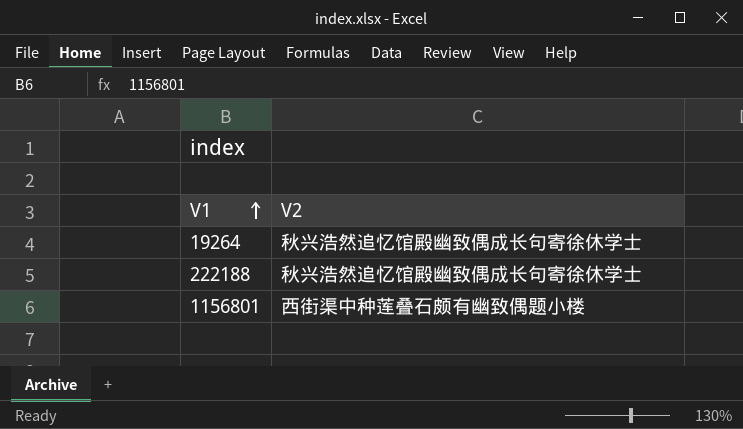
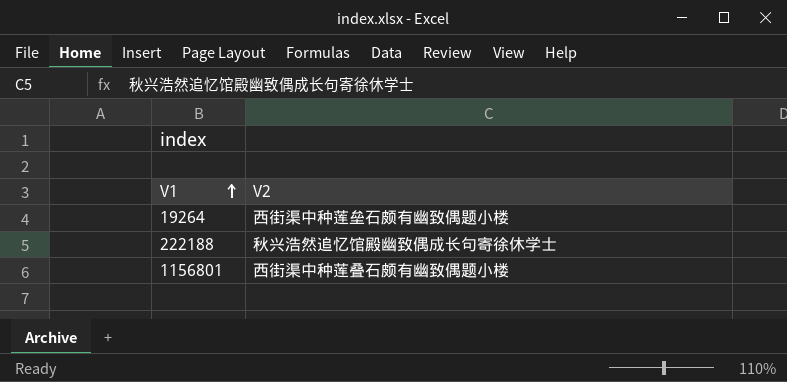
19264 | V2: 秋兴浩然追忆馆殿幽致偶成长句寄徐休学士 -> 西街渠中种莲垒石颇有幽致偶题小楼

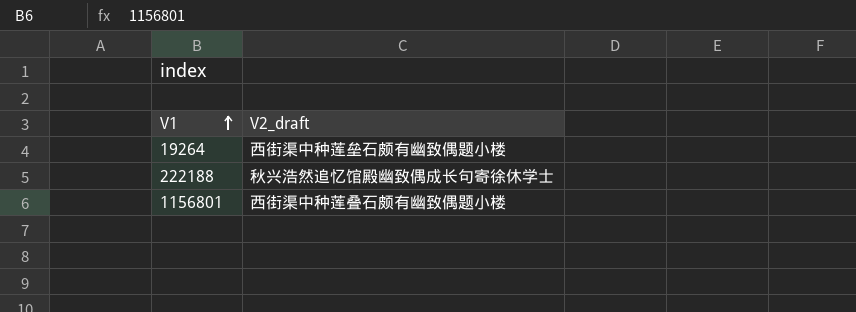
column name: V2 -> V2_draft

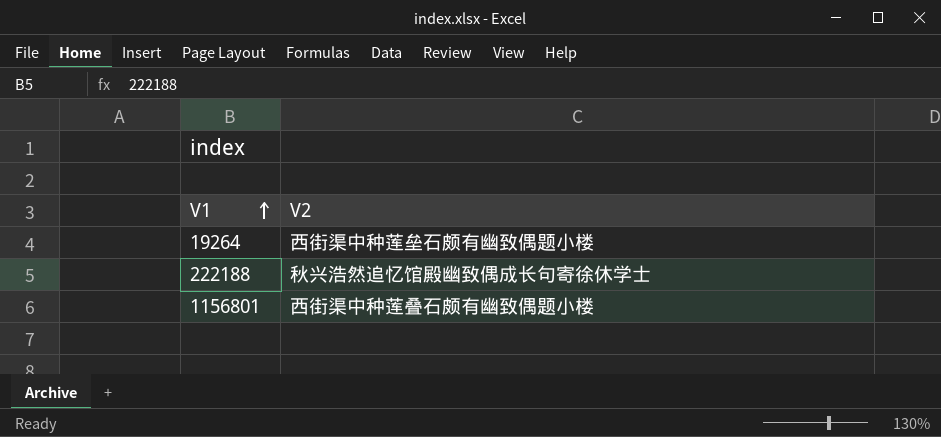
column name: V2_draft -> V2

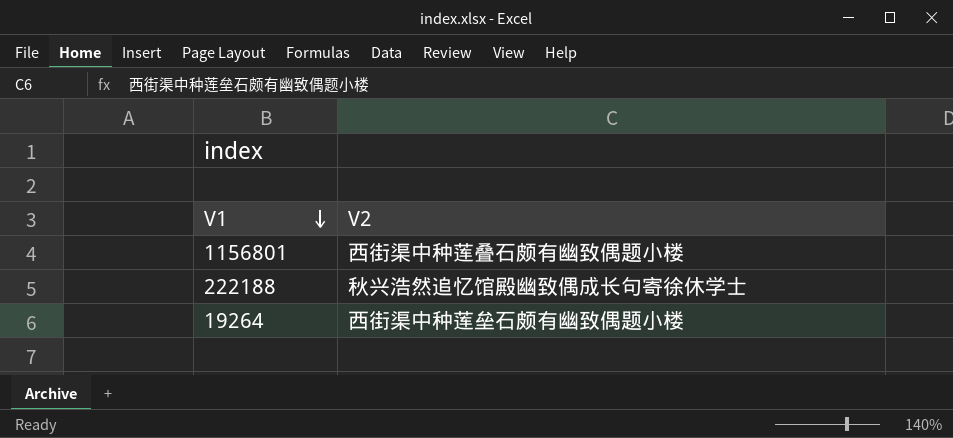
row order: V1 ascending -> V1 descending

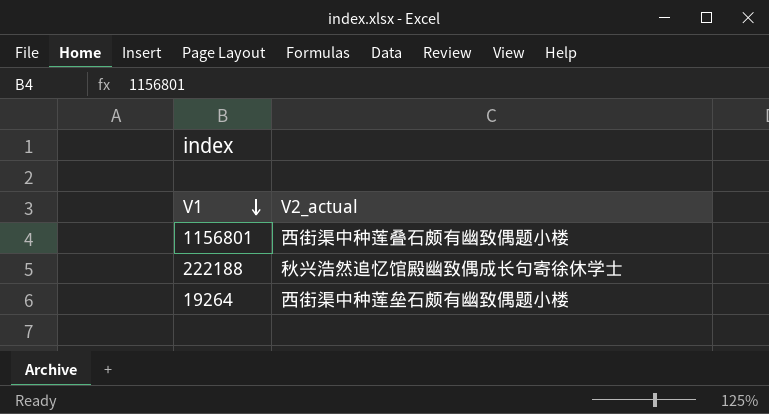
column name: V2 -> V2_actual

